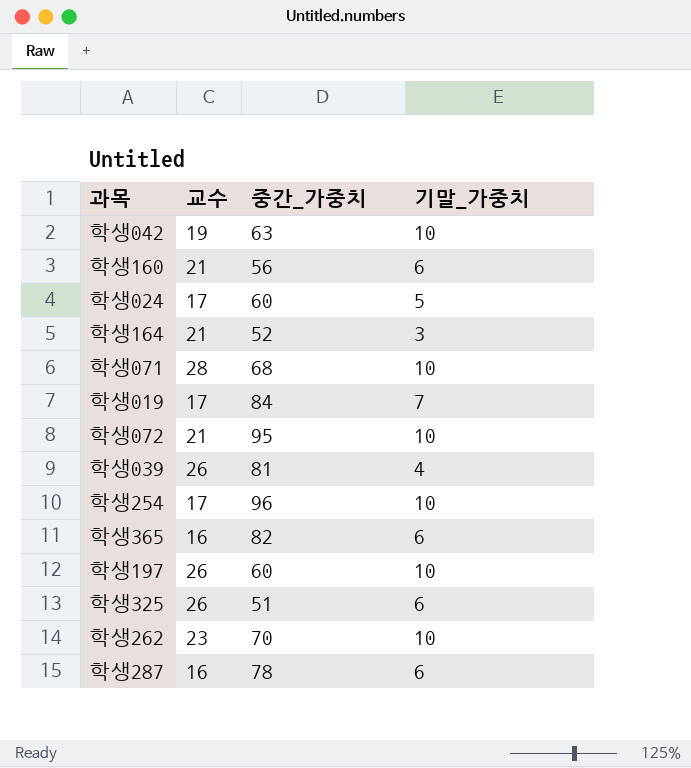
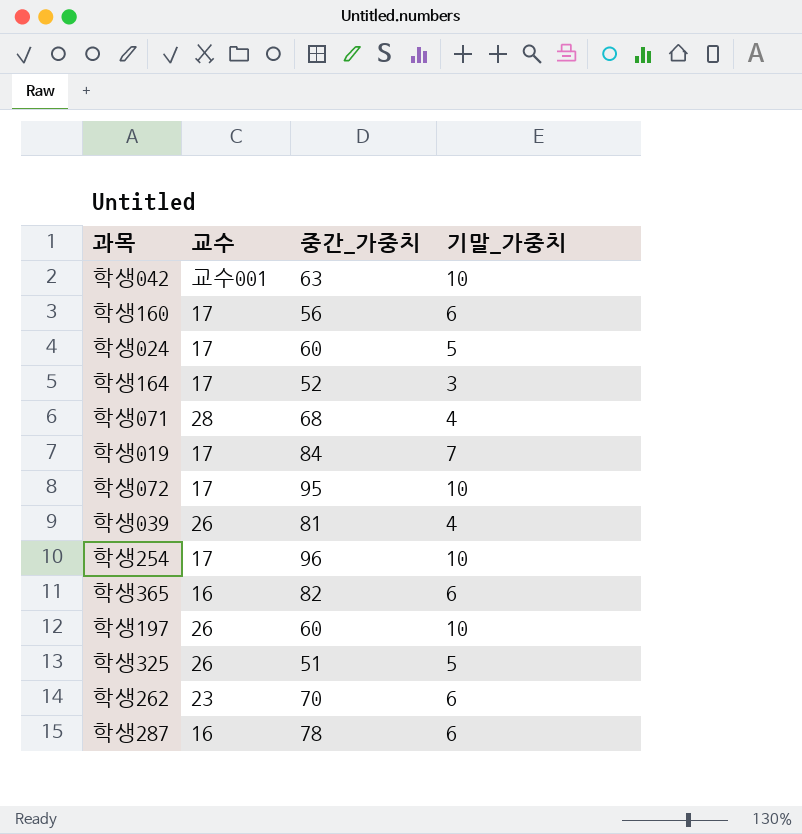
학생042 | 교수: 19 -> 교수001
학생160 | 교수: 21 -> 17
학생164 | 교수: 21 -> 17
학생071 | 기말_가중치: 10 -> 4
학생072 | 교수: 21 -> 17
학생325 | 기말_가중치: 6 -> 5
학생262 | 기말_가중치: 10 -> 6

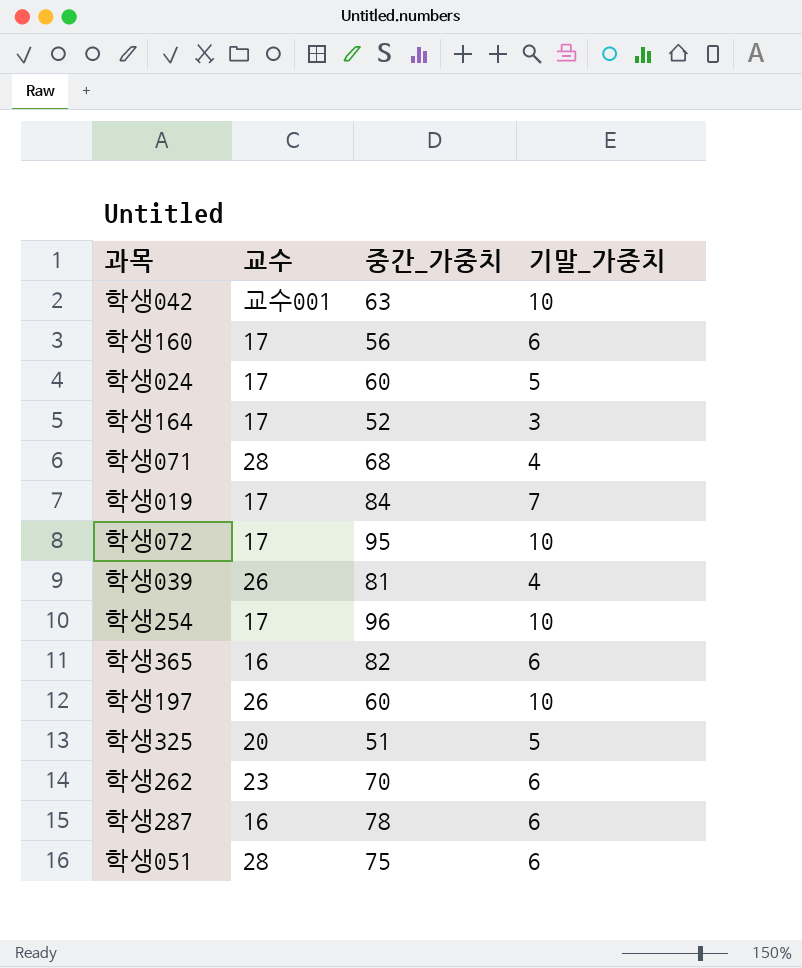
학생325 | 교수: 26 -> 20
row 학생051: none -> 28 | 75 | 6

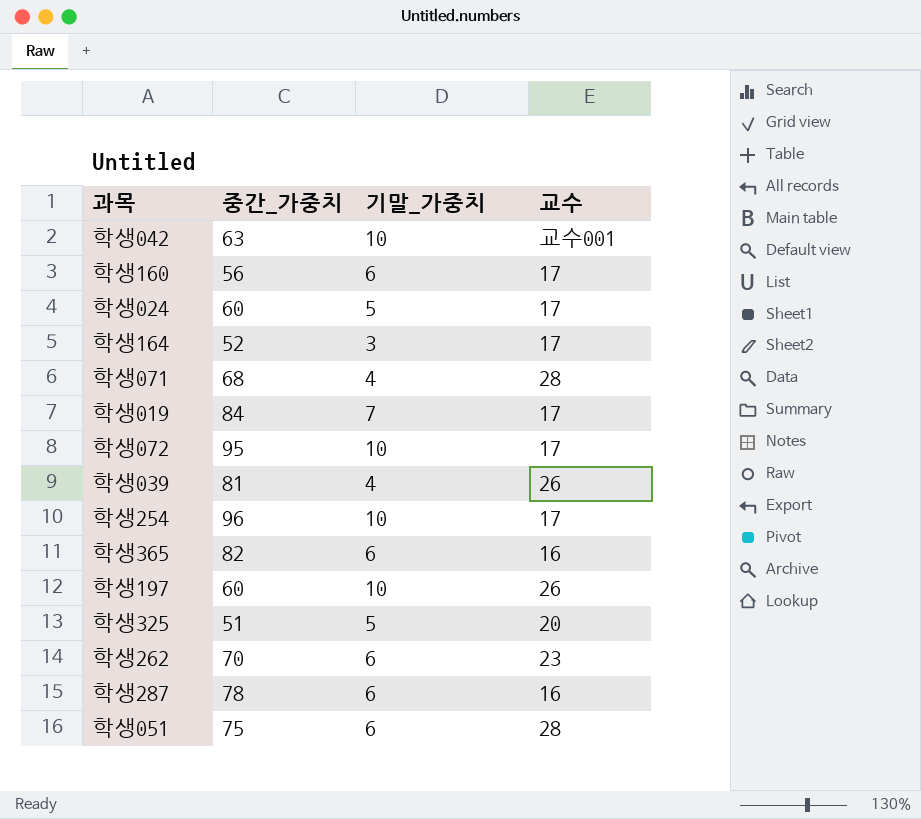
column 교수 | position: 2 -> 4

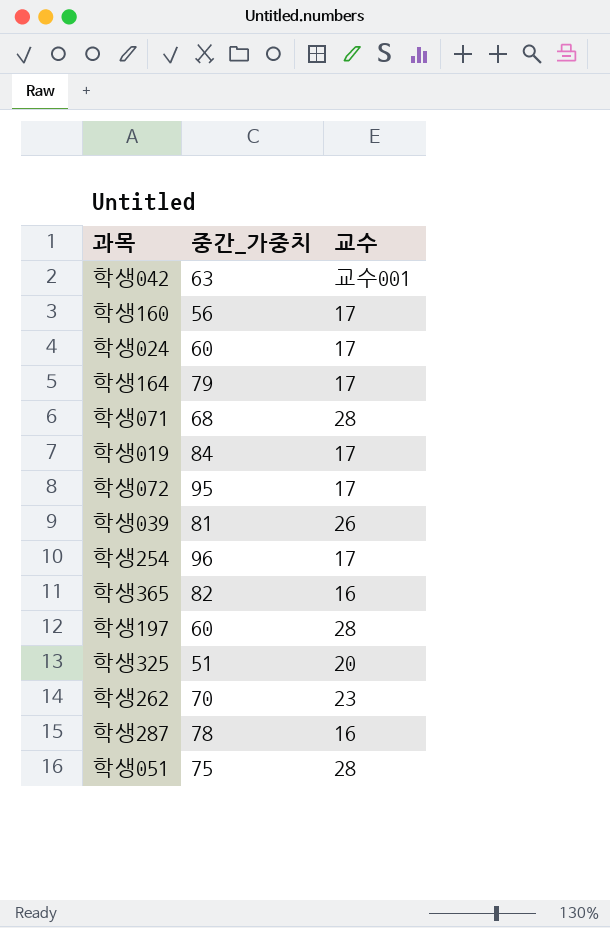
column 기말_가중치 | position: 3 -> none
학생164 | 중간_가중치: 52 -> 79
학생197 | 교수: 26 -> 28

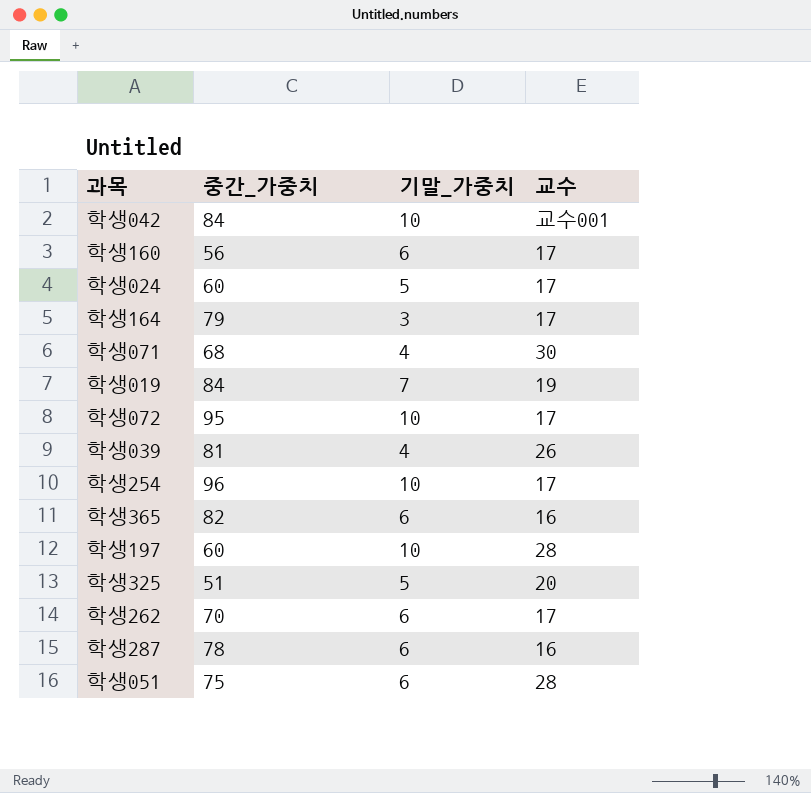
column 기말_가중치 | position: none -> 3
학생042 | 중간_가중치: 63 -> 84
학생071 | 교수: 28 -> 30
학생019 | 교수: 17 -> 19
학생262 | 교수: 23 -> 17

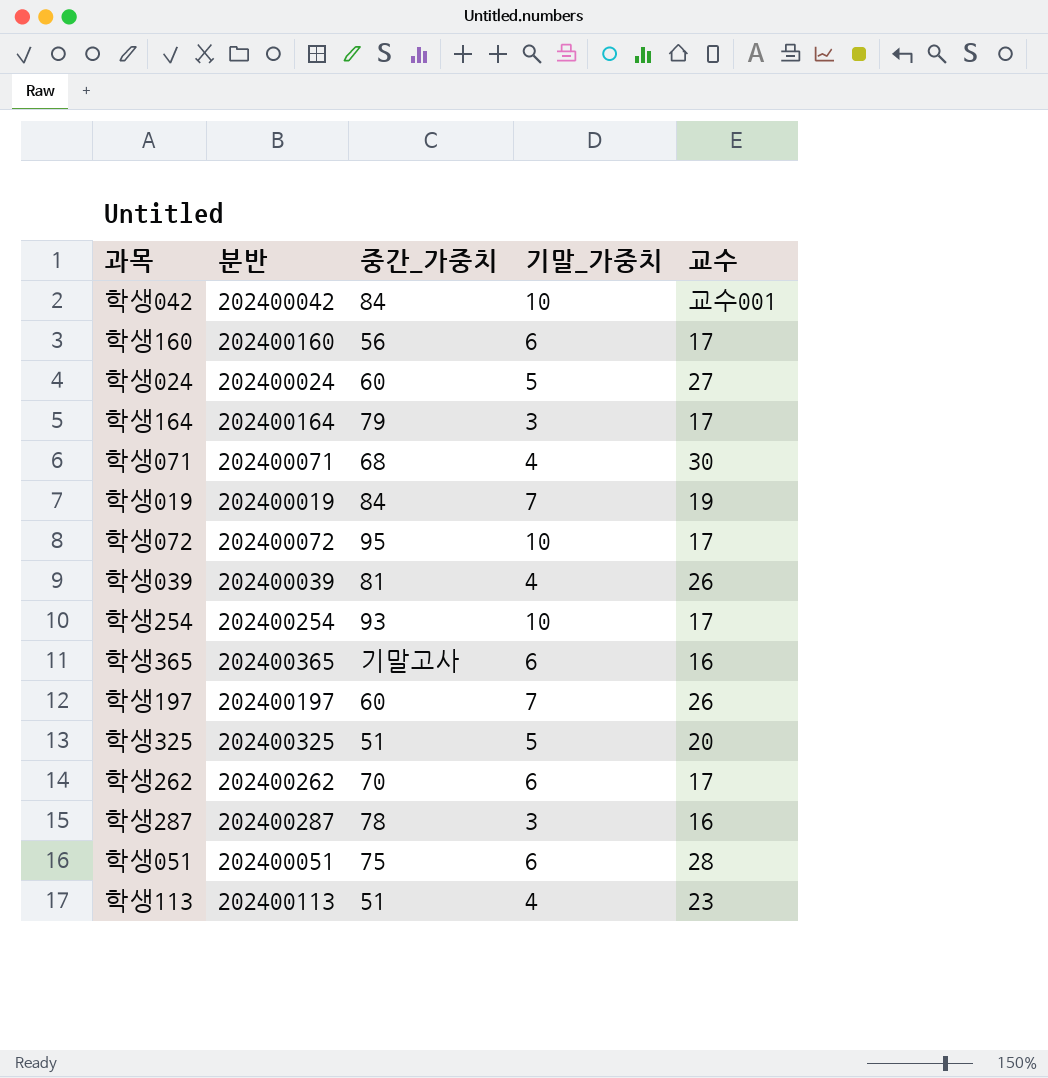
column 분반 | position: none -> 2
학생024 | 교수: 17 -> 27
학생254 | 중간_가중치: 96 -> 93
학생365 | 중간_가중치: 82 -> 기말고사
학생197 | 기말_가중치: 10 -> 7
학생197 | 교수: 28 -> 26
학생287 | 기말_가중치: 6 -> 3
row 학생113: none -> 202400113 | 51 | 4 | 23

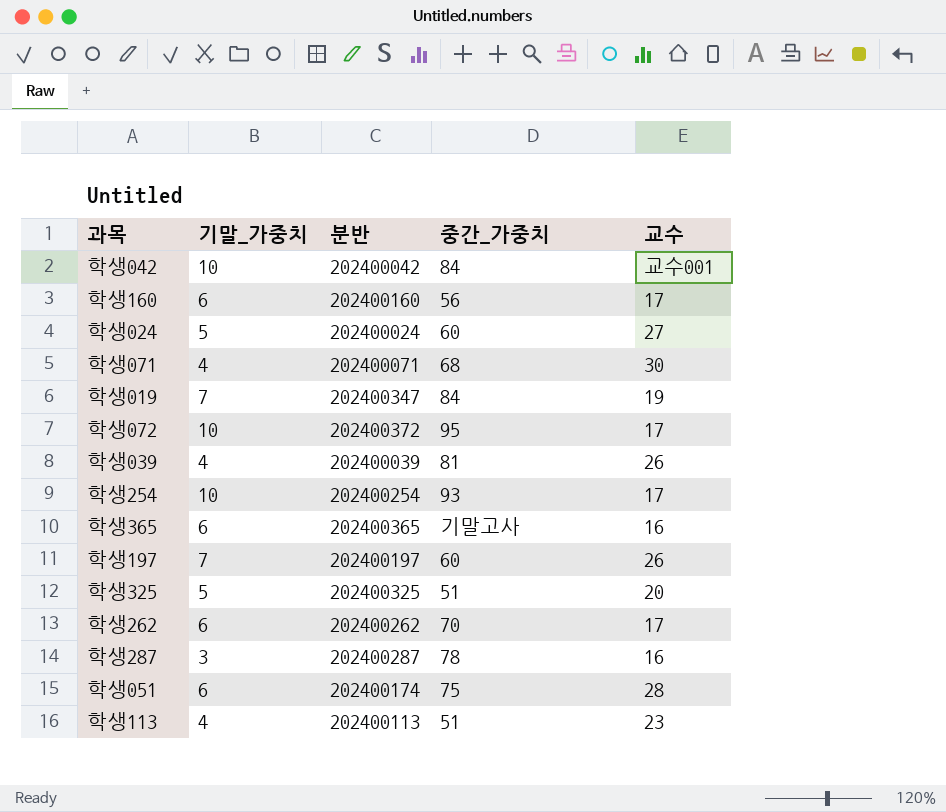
column 기말_가중치 | position: 4 -> 2
row 학생164: 202400164 | 79 | 3 | 17 -> none
학생019 | 분반: 202400019 -> 202400347
학생072 | 분반: 202400072 -> 202400372
학생051 | 분반: 202400051 -> 202400174

